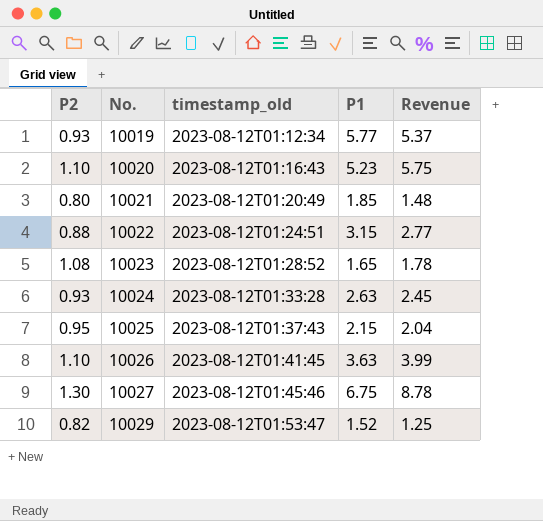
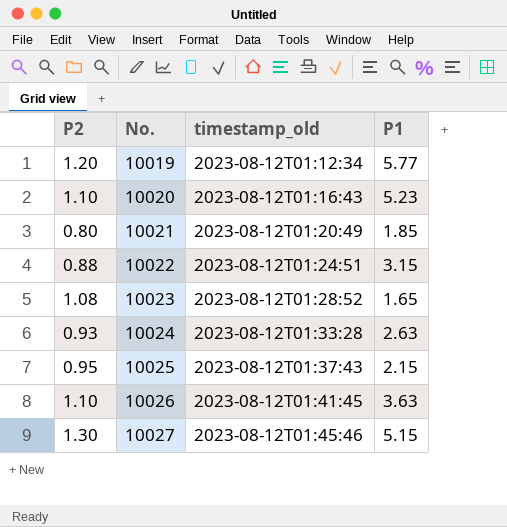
column Revenue | formula: [P2] * [P1] -> none
row 10029: 0.82 | 2023-08-12T01:53:47 | 1.52 | 1.25 -> none
10019 | P2: 0.93 -> 1.20
10027 | P1: 6.75 -> 5.15

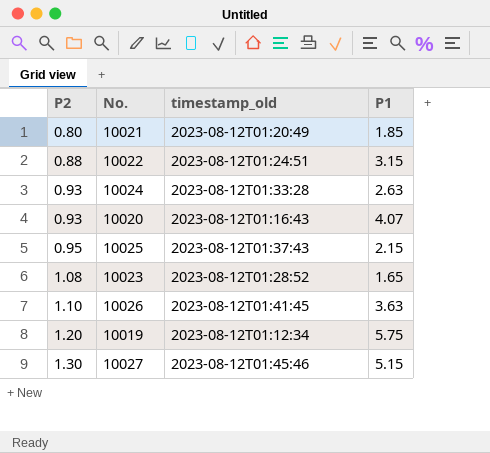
row order: No. ascending -> P2 ascending
10020 | P2: 1.10 -> 0.93
10020 | P1: 5.23 -> 4.07
10019 | P1: 5.77 -> 5.75

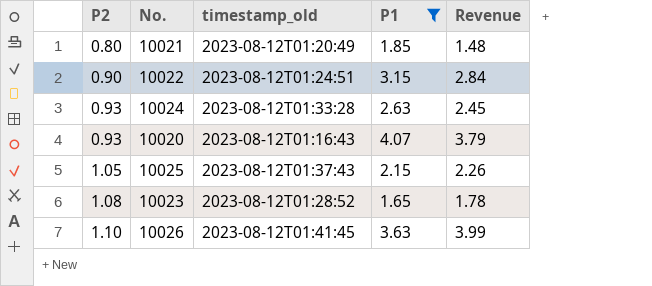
filter: none -> P1 <= 4.07
column Revenue | formula: none -> [P2] * [P1]
10022 | P2: 0.88 -> 0.90
10025 | P2: 0.95 -> 1.05

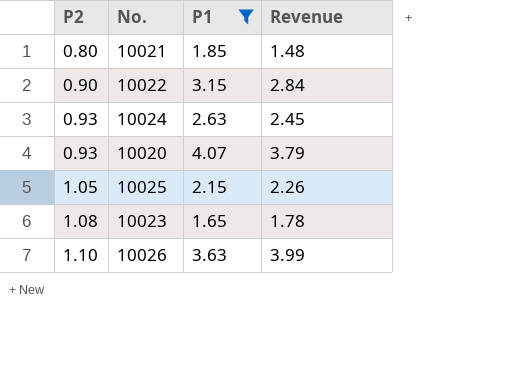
column timestamp_old | position: 3 -> none

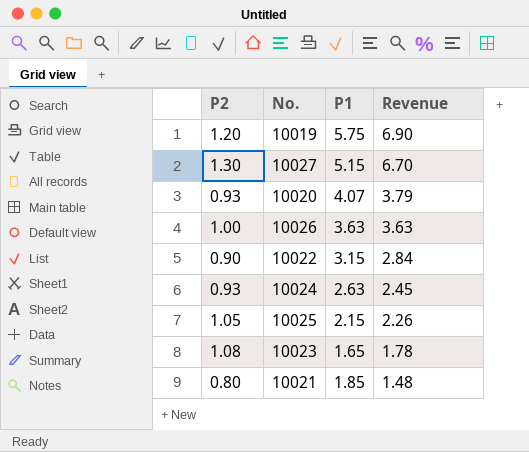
filter: P1 <= 4.07 -> none
row order: P2 ascending -> Revenue descending
10026 | P2: 1.10 -> 1.00
10026 | Revenue: 3.99 -> 3.63

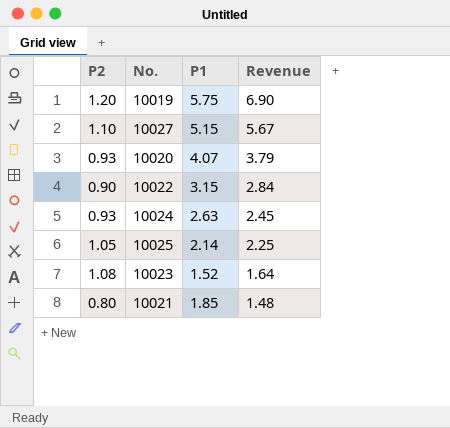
row 10026: 1.00 | 3.63 | 3.63 -> none
10027 | P2: 1.30 -> 1.10
10027 | Revenue: 6.70 -> 5.67
10025 | P1: 2.15 -> 2.14
10025 | Revenue: 2.26 -> 2.25
10023 | P1: 1.65 -> 1.52
10023 | Revenue: 1.78 -> 1.64

